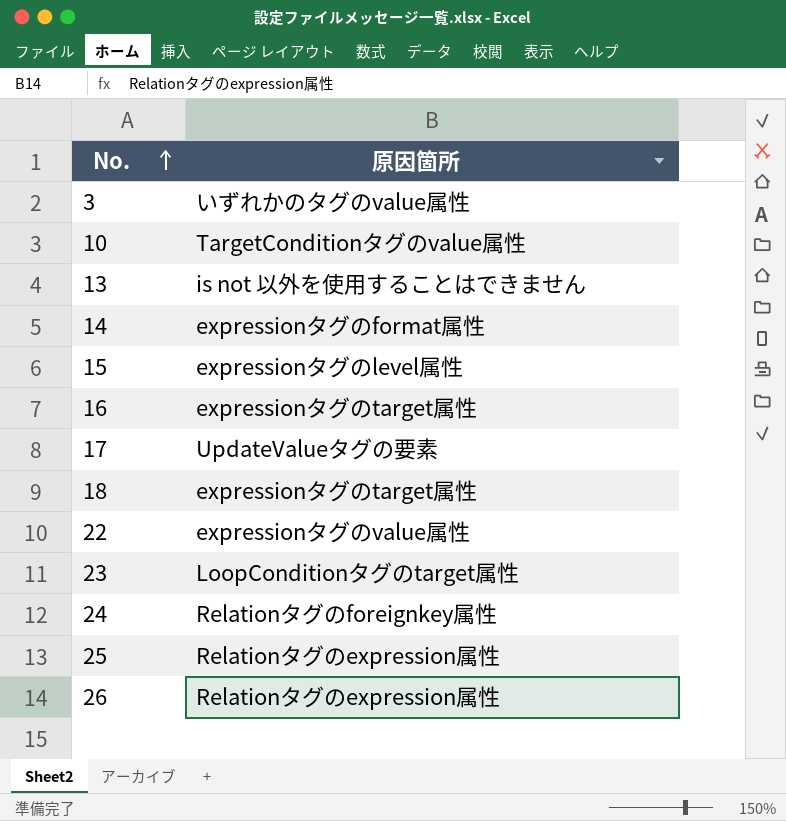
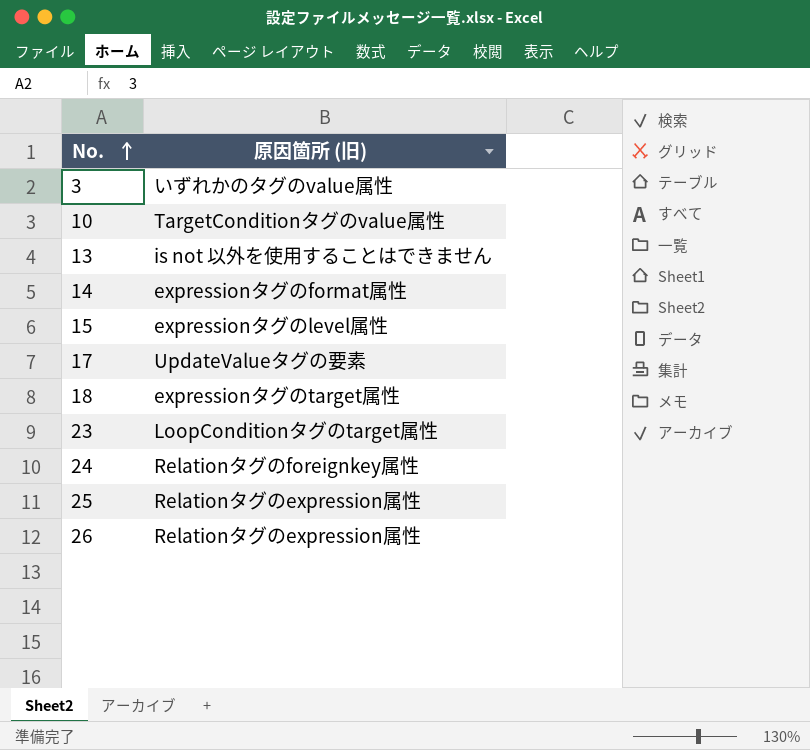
column name: 原因箇所 -> 原因箇所 (旧)
row 16: expressionタグのtarget属性 -> none
row 22: expressionタグのvalue属性 -> none

